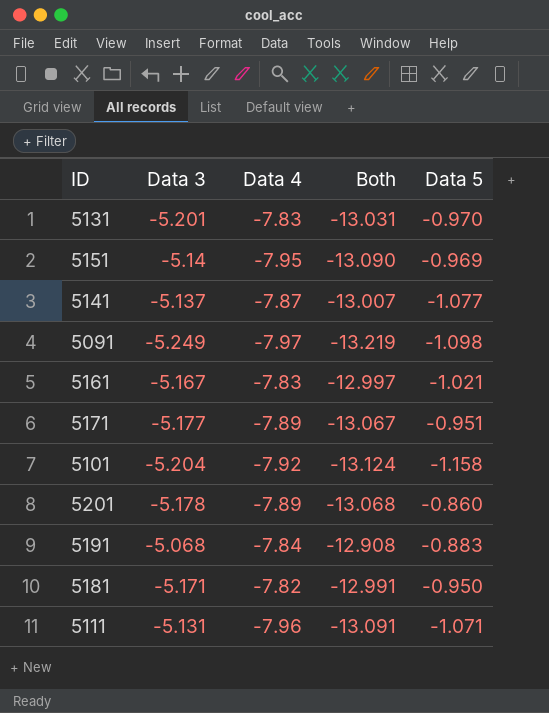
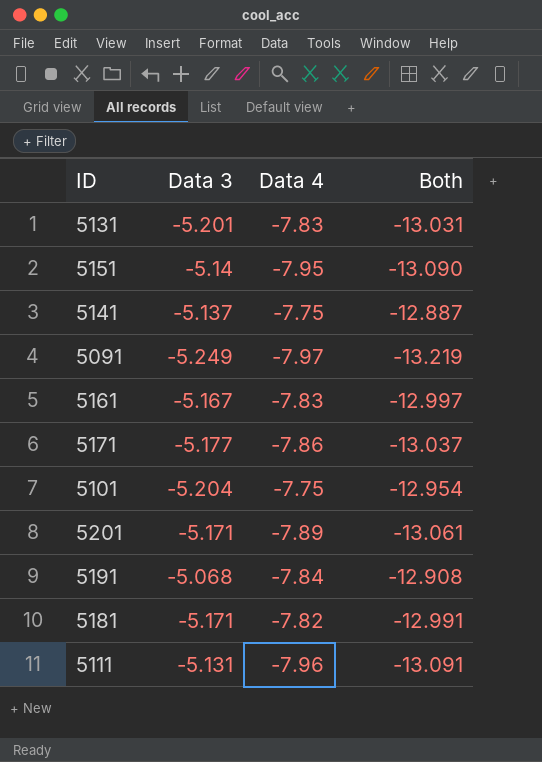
column Data 5 | position: 5 -> none
5141 | Data 4: -7.87 -> -7.75
5141 | Both: -13.007 -> -12.887
5171 | Data 4: -7.89 -> -7.86
5171 | Both: -13.067 -> -13.037
5101 | Data 4: -7.92 -> -7.75
5101 | Both: -13.124 -> -12.954
5201 | Data 3: -5.178 -> -5.171
5201 | Both: -13.068 -> -13.061

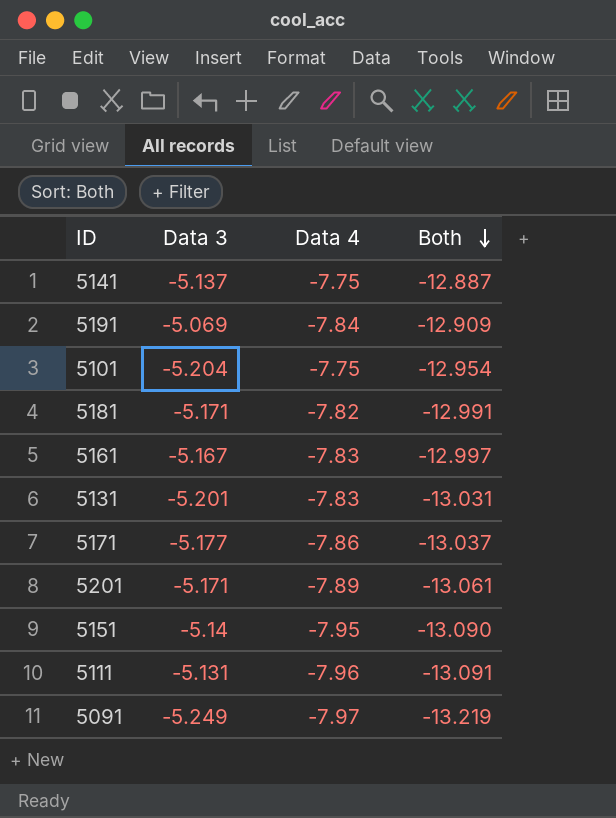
row order: none -> Both descending
5191 | Data 3: -5.068 -> -5.069
5191 | Both: -12.908 -> -12.909

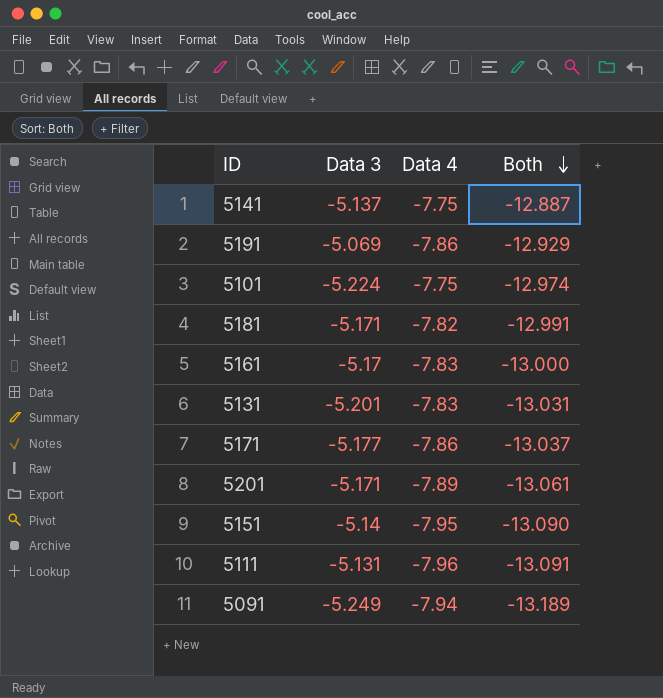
5191 | Data 4: -7.84 -> -7.86
5191 | Both: -12.909 -> -12.929
5101 | Data 3: -5.204 -> -5.224
5101 | Both: -12.954 -> -12.974
5161 | Data 3: -5.167 -> -5.17
5161 | Both: -12.997 -> -13.000
5091 | Data 4: -7.97 -> -7.94
5091 | Both: -13.219 -> -13.189

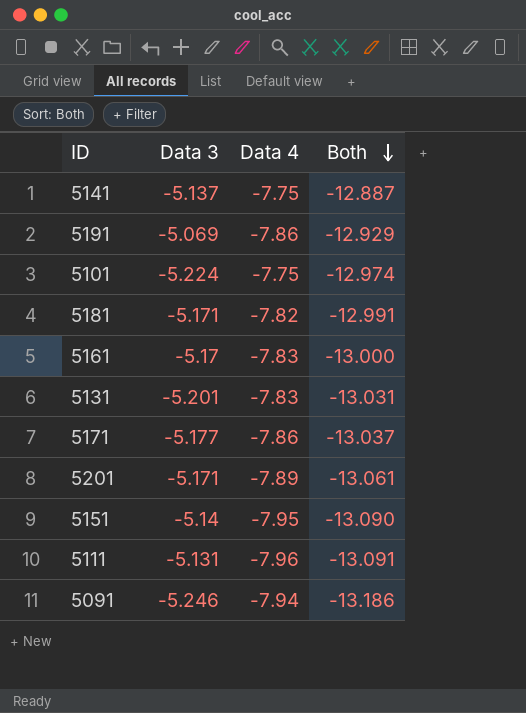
5091 | Data 3: -5.249 -> -5.246
5091 | Both: -13.189 -> -13.186

